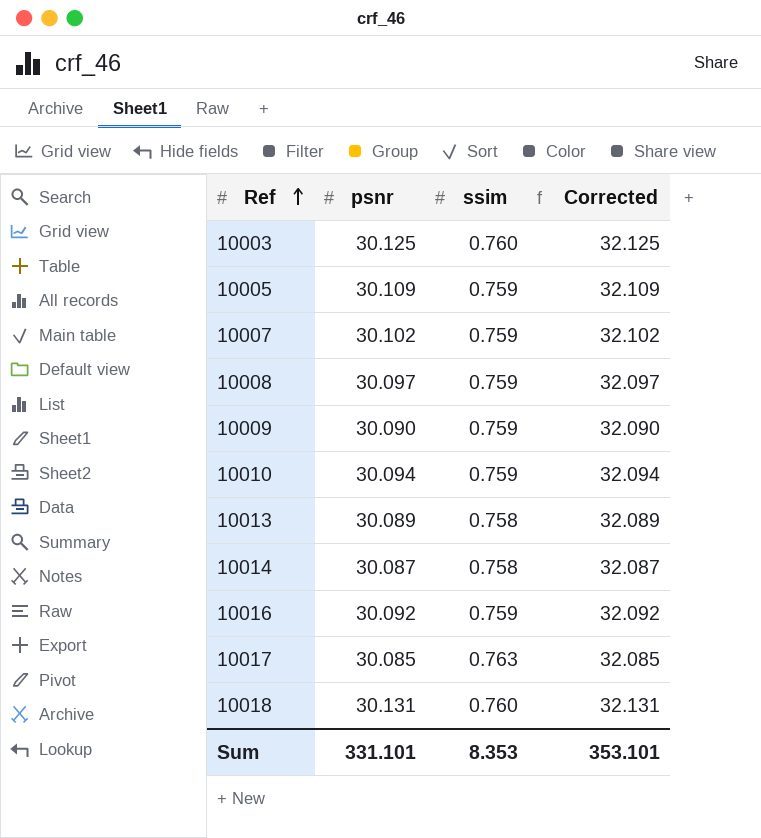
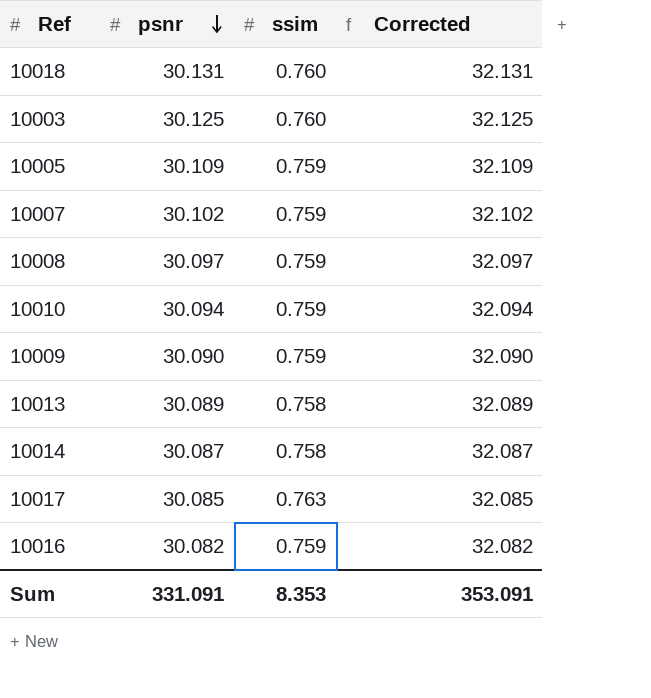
row order: Ref ascending -> psnr descending
10016 | psnr: 30.092 -> 30.082
10016 | Corrected: 32.092 -> 32.082
Sum | psnr: 331.101 -> 331.091
Sum | Corrected: 353.101 -> 353.091

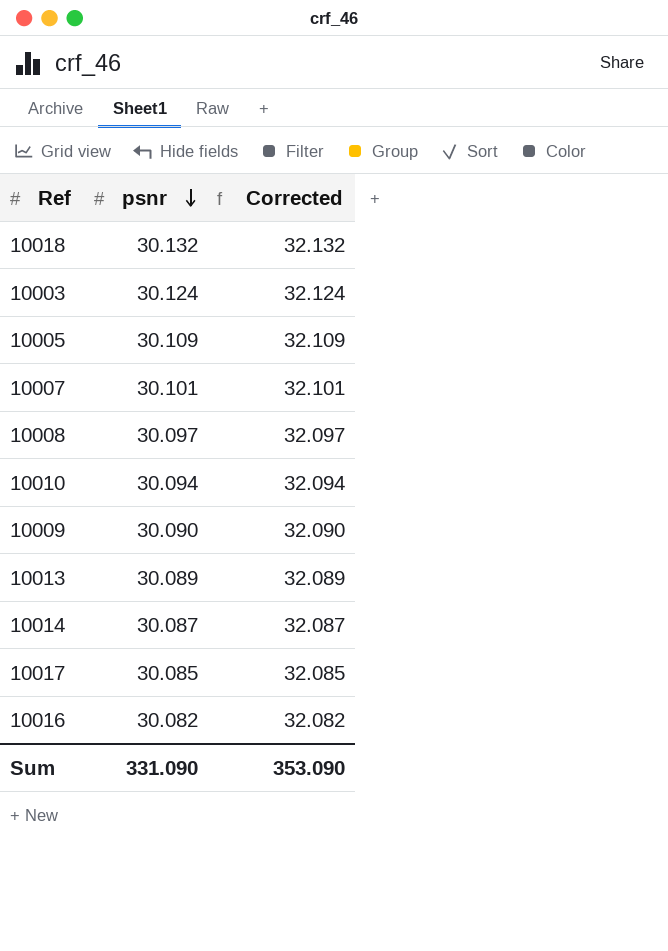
column ssim | position: 3 -> none
10018 | psnr: 30.131 -> 30.132
10018 | Corrected: 32.131 -> 32.132
10003 | psnr: 30.125 -> 30.124
10003 | Corrected: 32.125 -> 32.124
10007 | psnr: 30.102 -> 30.101
10007 | Corrected: 32.102 -> 32.101
Sum | psnr: 331.091 -> 331.090
Sum | Corrected: 353.091 -> 353.090

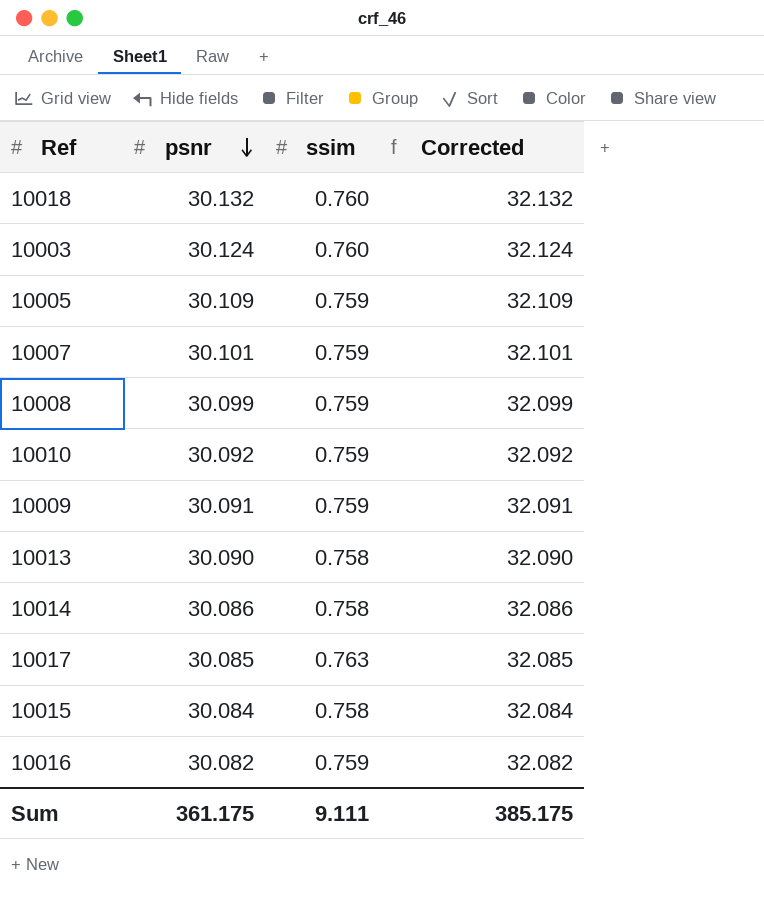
column ssim | position: none -> 3
10008 | psnr: 30.097 -> 30.099
10008 | Corrected: 32.097 -> 32.099
10010 | psnr: 30.094 -> 30.092
10010 | Corrected: 32.094 -> 32.092
10009 | psnr: 30.090 -> 30.091
10009 | Corrected: 32.090 -> 32.091
10013 | psnr: 30.089 -> 30.090
10013 | Corrected: 32.089 -> 32.090
10014 | psnr: 30.087 -> 30.086
10014 | Corrected: 32.087 -> 32.086
row 10015: none -> 30.084 | 0.758 | 32.084
Sum | psnr: 331.090 -> 361.175
Sum | Corrected: 353.090 -> 385.175

